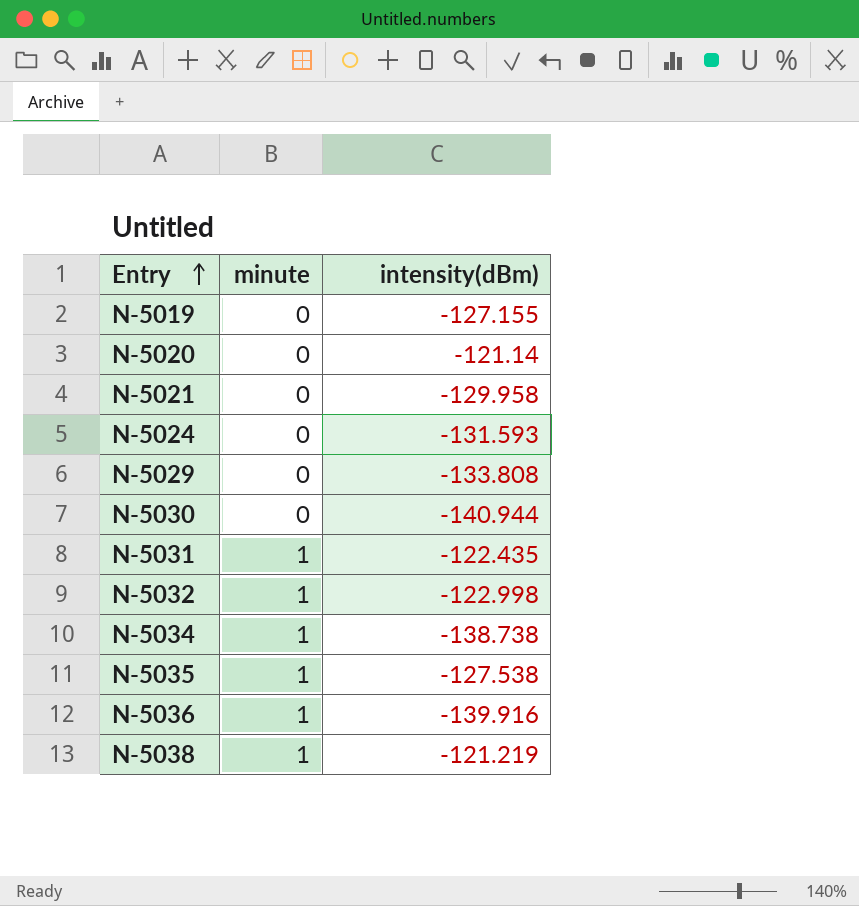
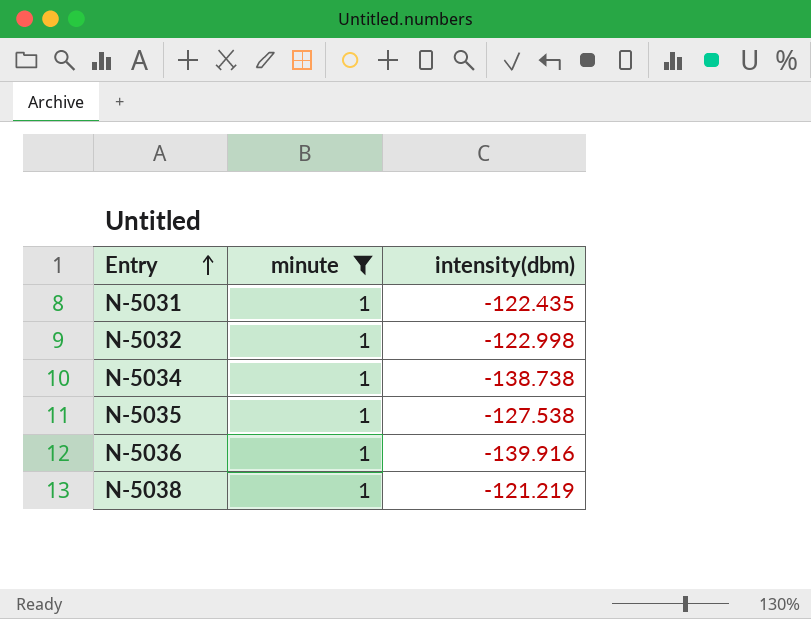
filter: none -> minute = 1
column name: intensity(dBm) -> intensity(dbm)

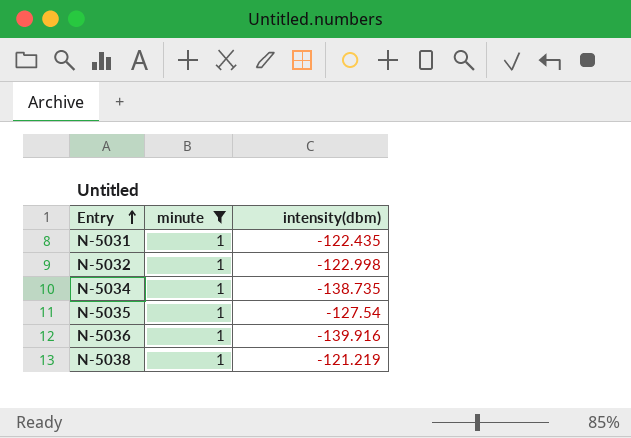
N-5034 | intensity(dbm): -138.738 -> -138.735
N-5035 | intensity(dbm): -127.538 -> -127.54

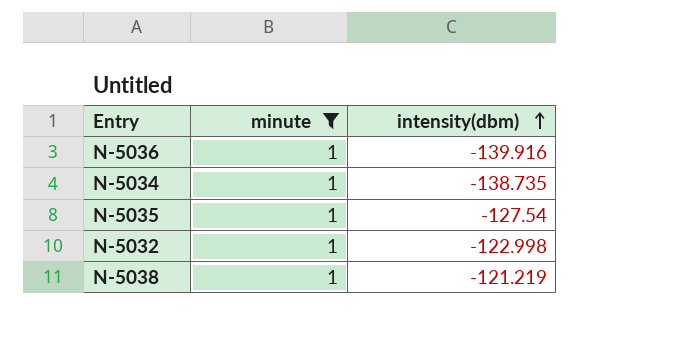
row order: Entry ascending -> intensity(dbm) ascending
row N-5031: 1 | -122.435 -> none

